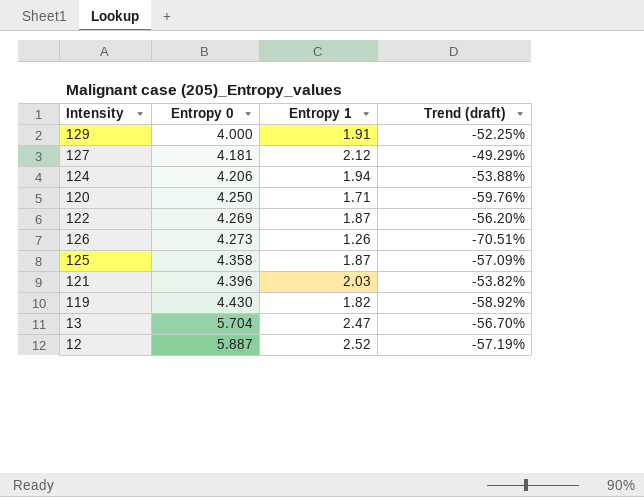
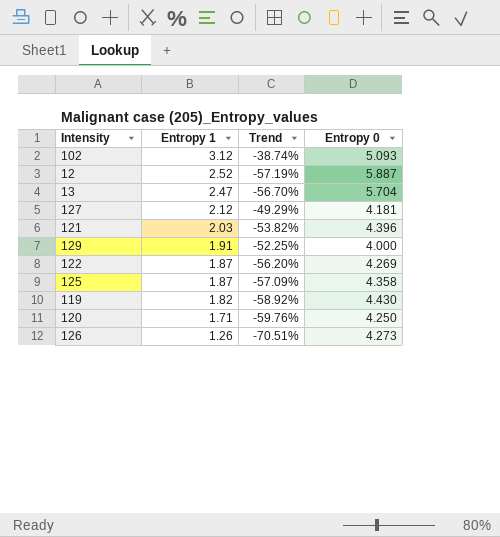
row order: Entropy 0 ascending -> Entropy 1 descending
column name: Trend (draft) -> Trend
column Entropy 0 | position: 2 -> 4
row 124: 4.206 | 1.94 | -53.88% -> none
row 102: none -> 3.12 | -38.74% | 5.093

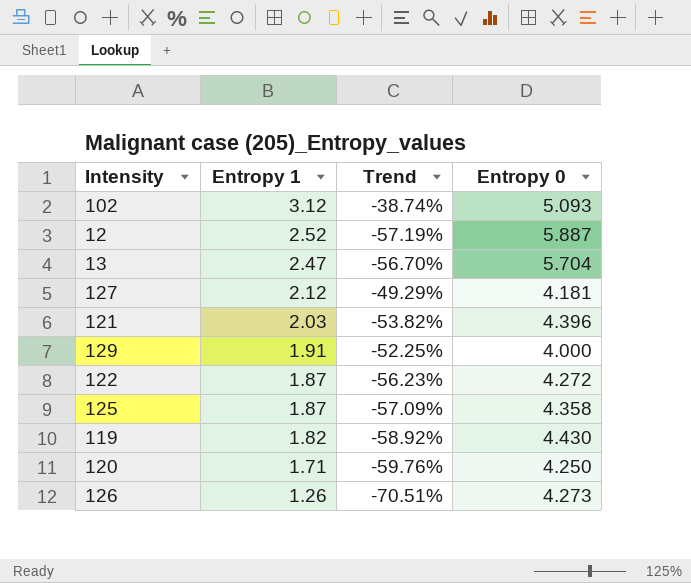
122 | Trend: -56.20% -> -56.23%
122 | Entropy 0: 4.269 -> 4.272

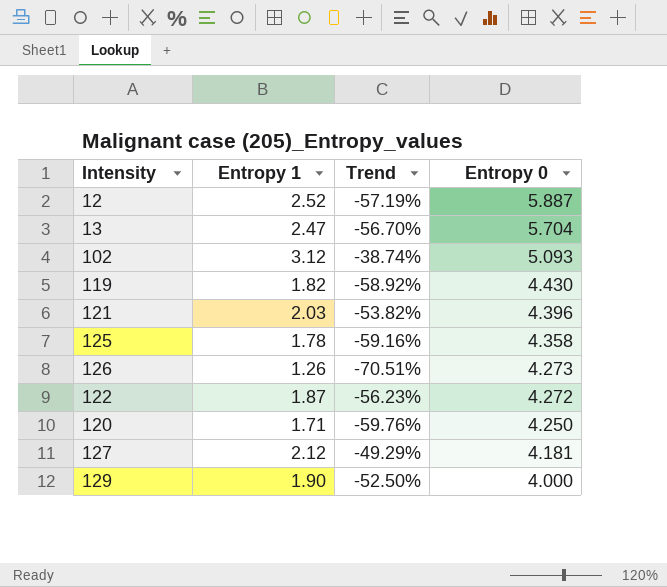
row order: Entropy 1 descending -> Entropy 0 descending
125 | Entropy 1: 1.87 -> 1.78
125 | Trend: -57.09% -> -59.16%
129 | Entropy 1: 1.91 -> 1.90
129 | Trend: -52.25% -> -52.50%

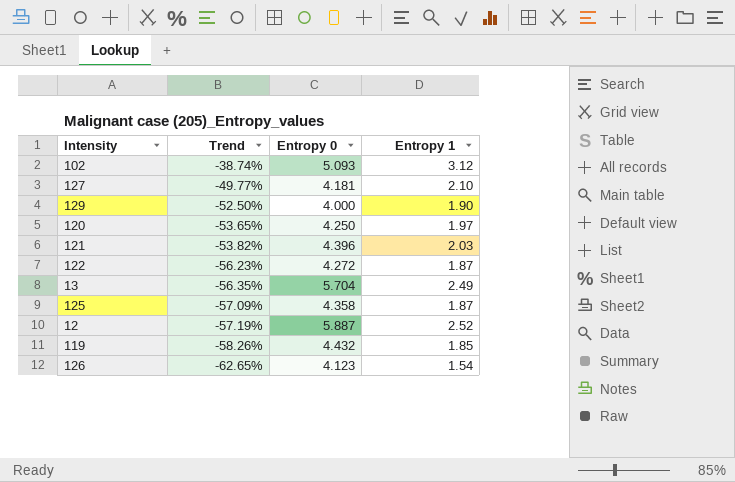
row order: Entropy 0 descending -> Trend descending
column Entropy 1 | position: 2 -> 4
127 | Trend: -49.29% -> -49.77%
127 | Entropy 1: 2.12 -> 2.10
120 | Trend: -59.76% -> -53.65%
120 | Entropy 1: 1.71 -> 1.97
13 | Trend: -56.70% -> -56.35%
13 | Entropy 1: 2.47 -> 2.49
125 | Trend: -59.16% -> -57.09%
125 | Entropy 1: 1.78 -> 1.87
119 | Trend: -58.92% -> -58.26%
119 | Entropy 0: 4.430 -> 4.432
119 | Entropy 1: 1.82 -> 1.85
126 | Trend: -70.51% -> -62.65%
126 | Entropy 0: 4.273 -> 4.123
126 | Entropy 1: 1.26 -> 1.54

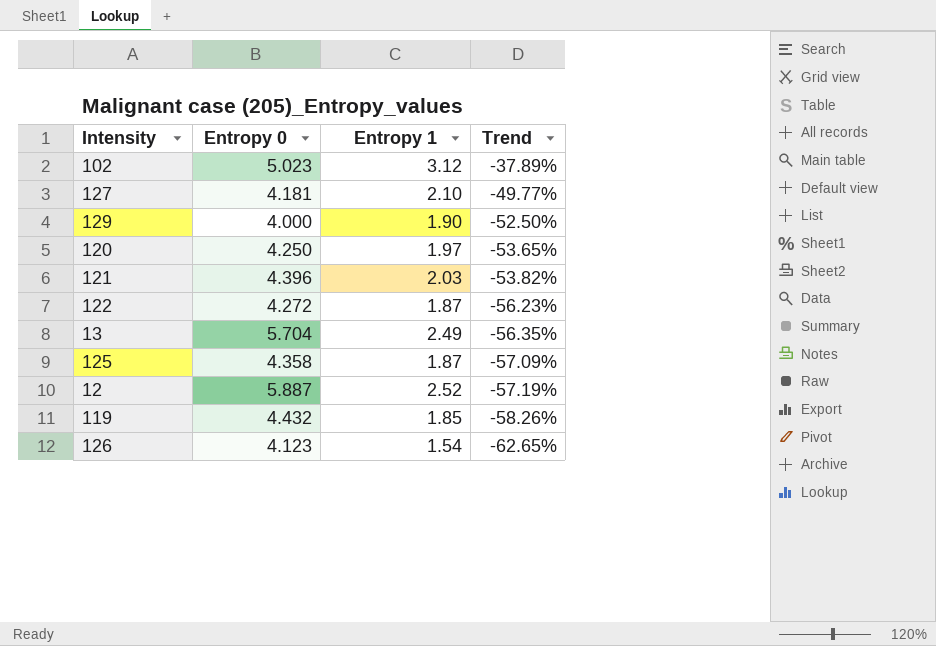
column Trend | position: 2 -> 4
102 | Entropy 0: 5.093 -> 5.023
102 | Trend: -38.74% -> -37.89%

